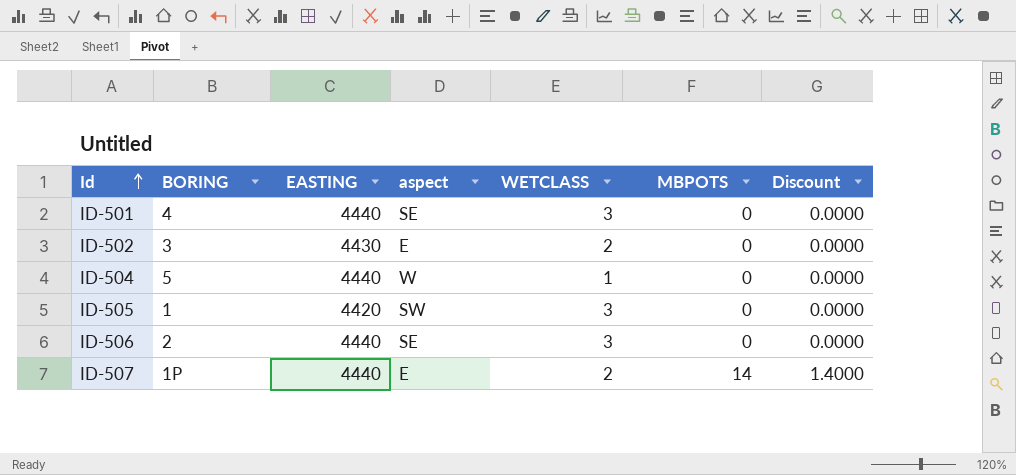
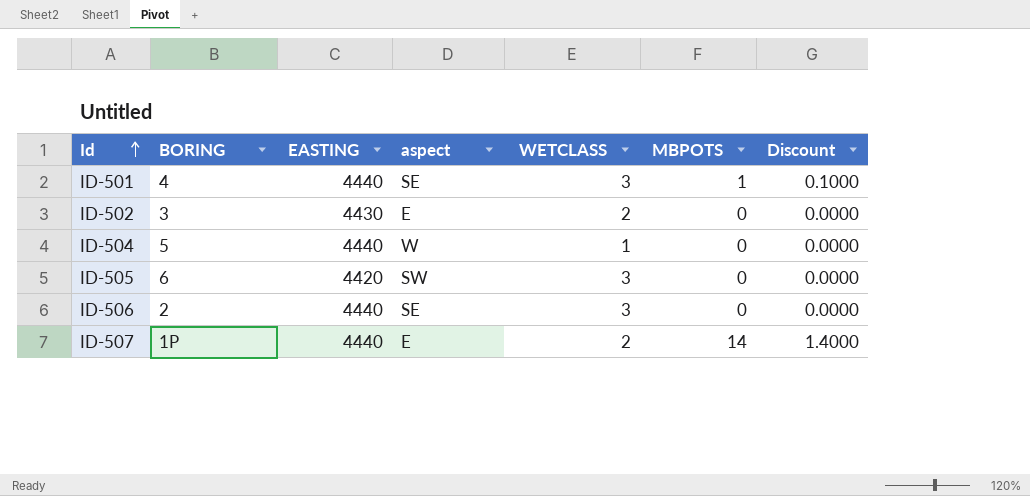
ID-501 | MBPOTS: 0 -> 1
ID-501 | Discount: 0.0000 -> 0.1000
ID-505 | BORING: 1 -> 6

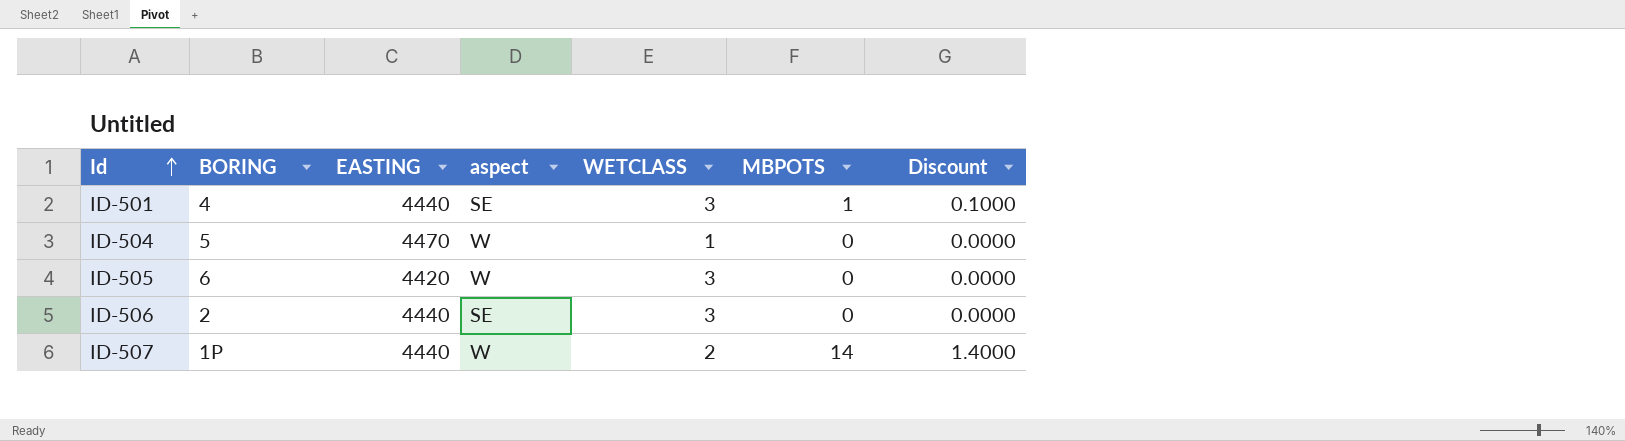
row ID-502: 3 | 4430 | E | 2 | 0 | 0.0000 -> none
ID-504 | EASTING: 4440 -> 4470
ID-505 | aspect: SW -> W
ID-507 | aspect: E -> W

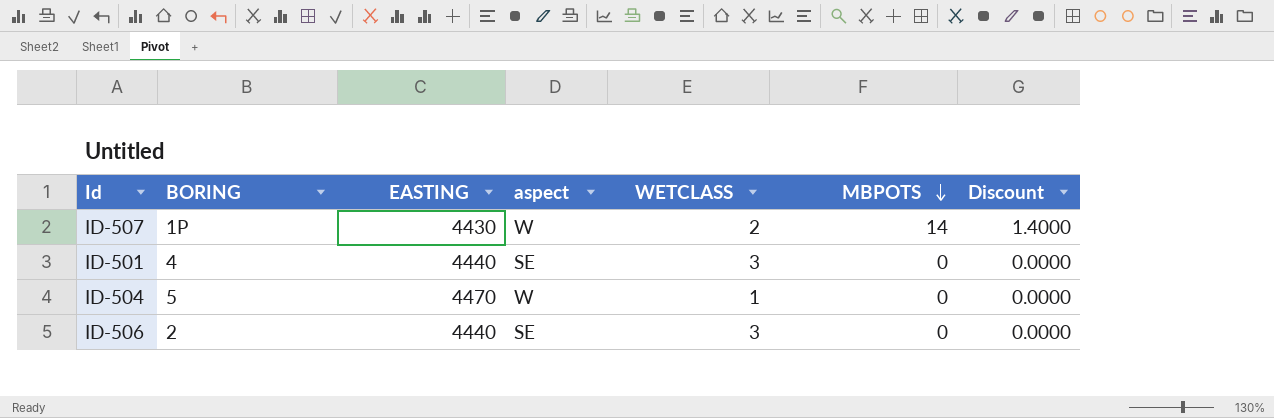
row order: Id ascending -> MBPOTS descending
row ID-505: 6 | 4420 | W | 3 | 0 | 0.0000 -> none
ID-507 | EASTING: 4440 -> 4430
ID-501 | MBPOTS: 1 -> 0
ID-501 | Discount: 0.1000 -> 0.0000

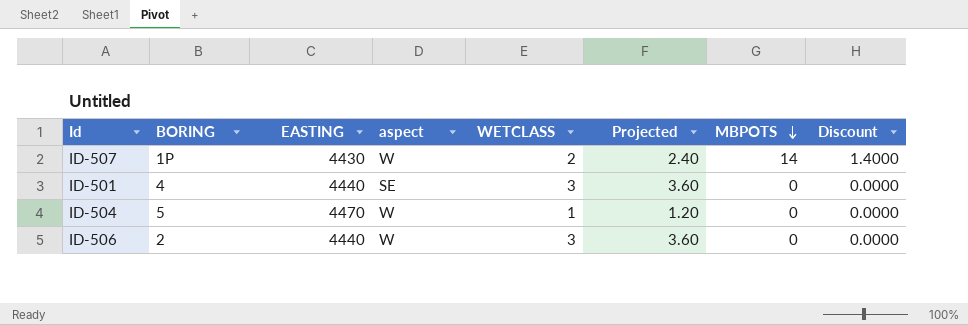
column Projected | formula: none -> [WETCLASS] * 1.2
ID-506 | aspect: SE -> W

